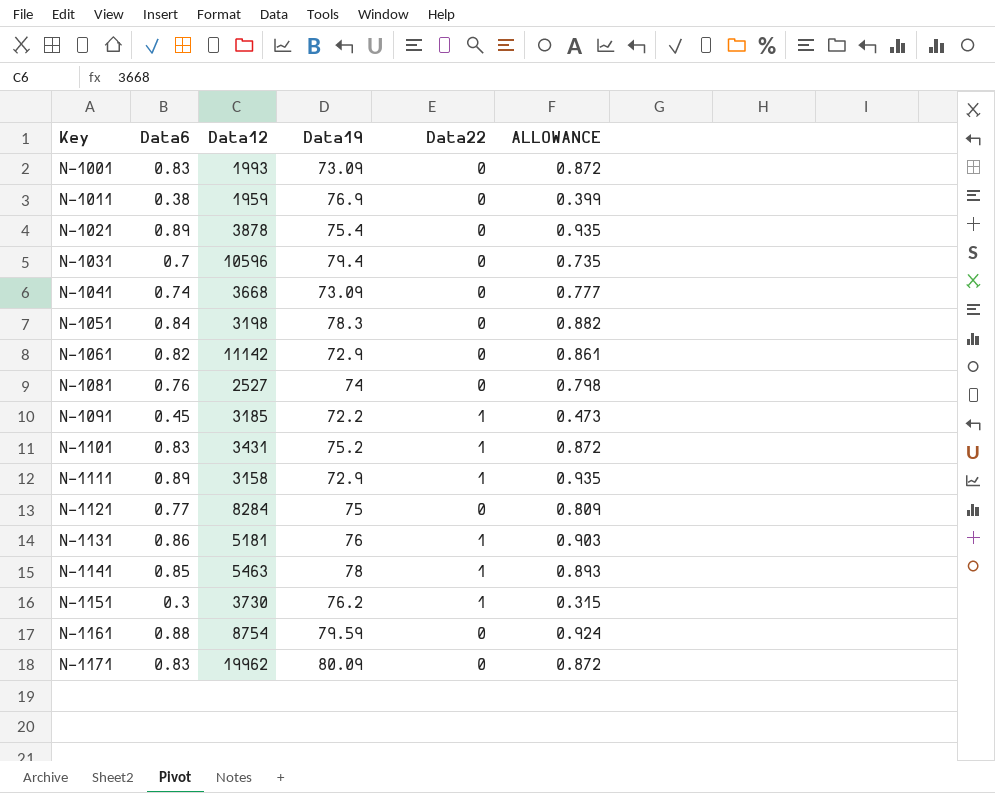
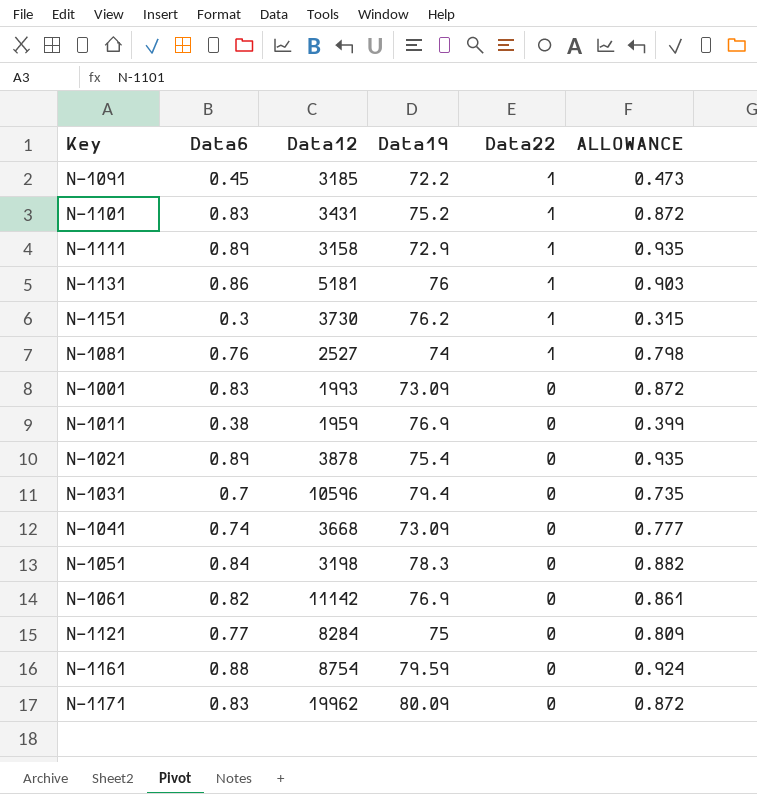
row order: Key ascending -> Data22 descending
row N-1141: 0.85 | 5463 | 78 | 1 | 0.893 -> none
N-1081 | Data22: 0 -> 1
N-1061 | Data19: 72.9 -> 76.9

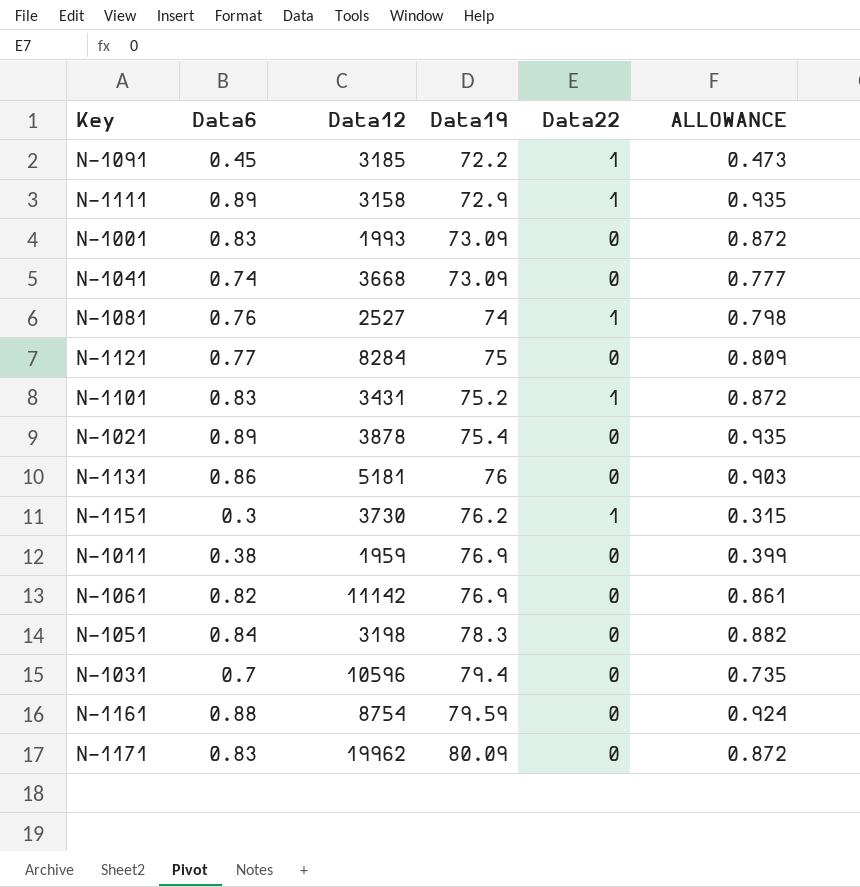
row order: Data22 descending -> Data19 ascending
N-1131 | Data22: 1 -> 0

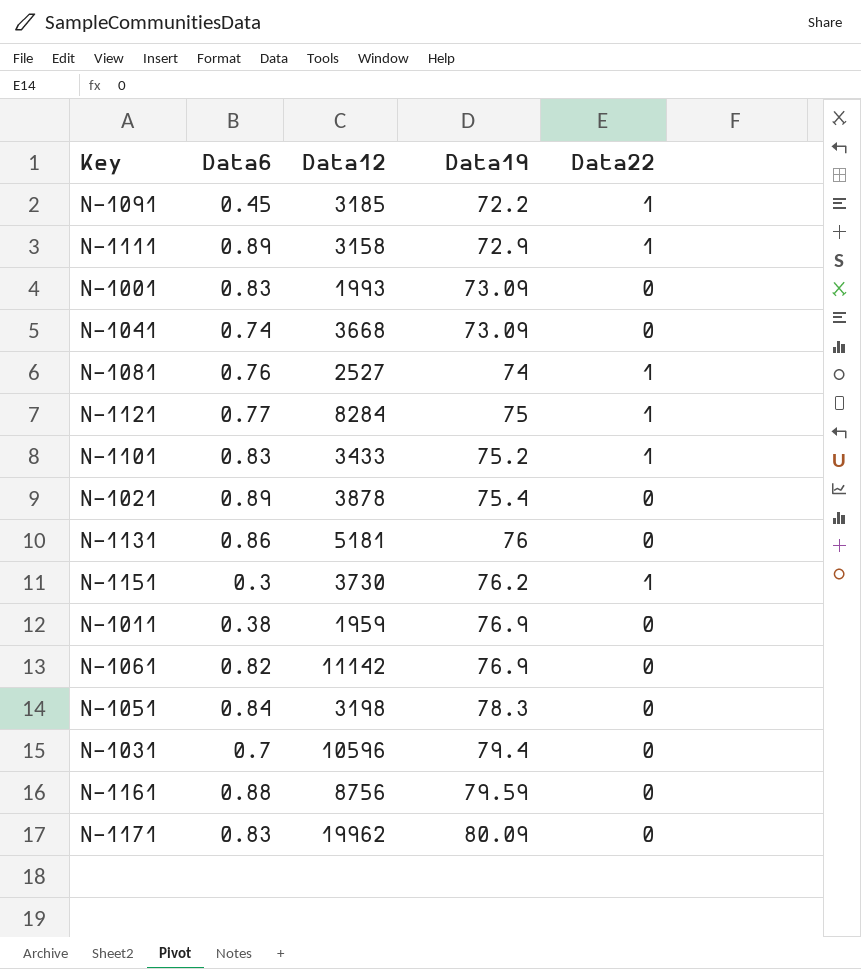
column ALLOWANCE | formula: [Data6] * 1.05 -> none
N-1121 | Data22: 0 -> 1
N-1101 | Data12: 3431 -> 3433
N-1161 | Data12: 8754 -> 8756

